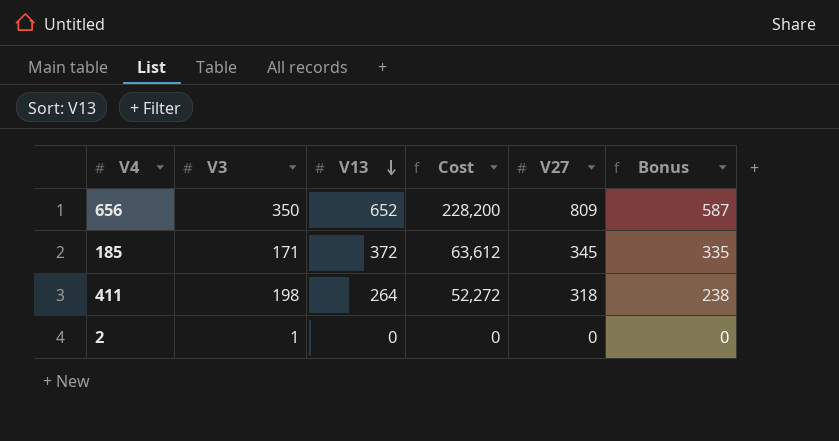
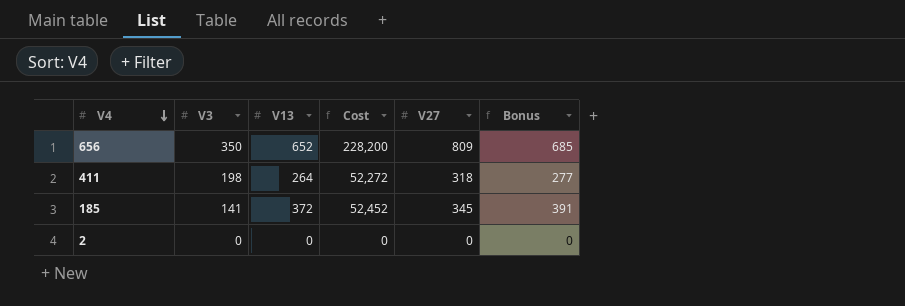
row order: V13 descending -> V4 descending
column Bonus | formula: [V13] * 0.9 -> [V13] * 1.05
185 | V3: 171 -> 141
185 | Cost: 63,612 -> 52,452
2 | V3: 1 -> 0

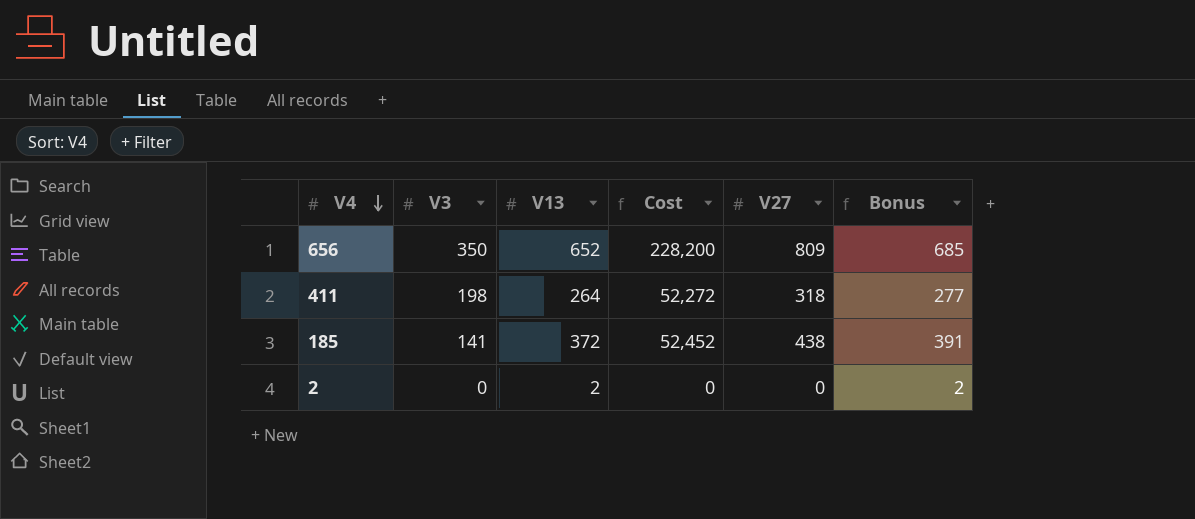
185 | V27: 345 -> 438
2 | V13: 0 -> 2
2 | Bonus: 0 -> 2

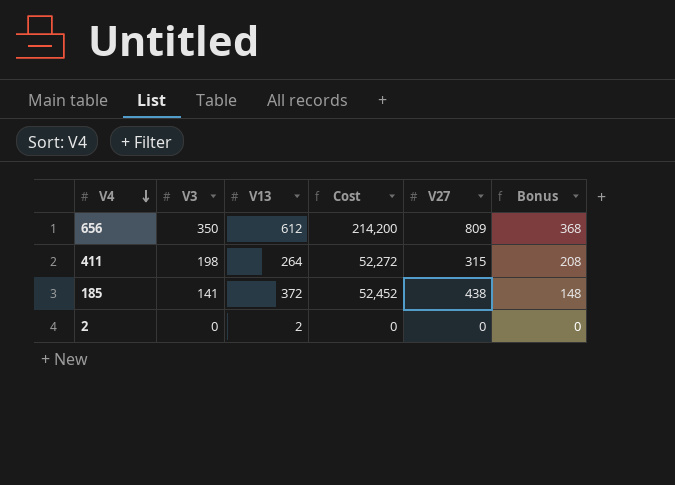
column Bonus | formula: [V13] * 1.05 -> [V3] * 1.05
656 | V13: 652 -> 612
656 | Cost: 228,200 -> 214,200
411 | V27: 318 -> 315

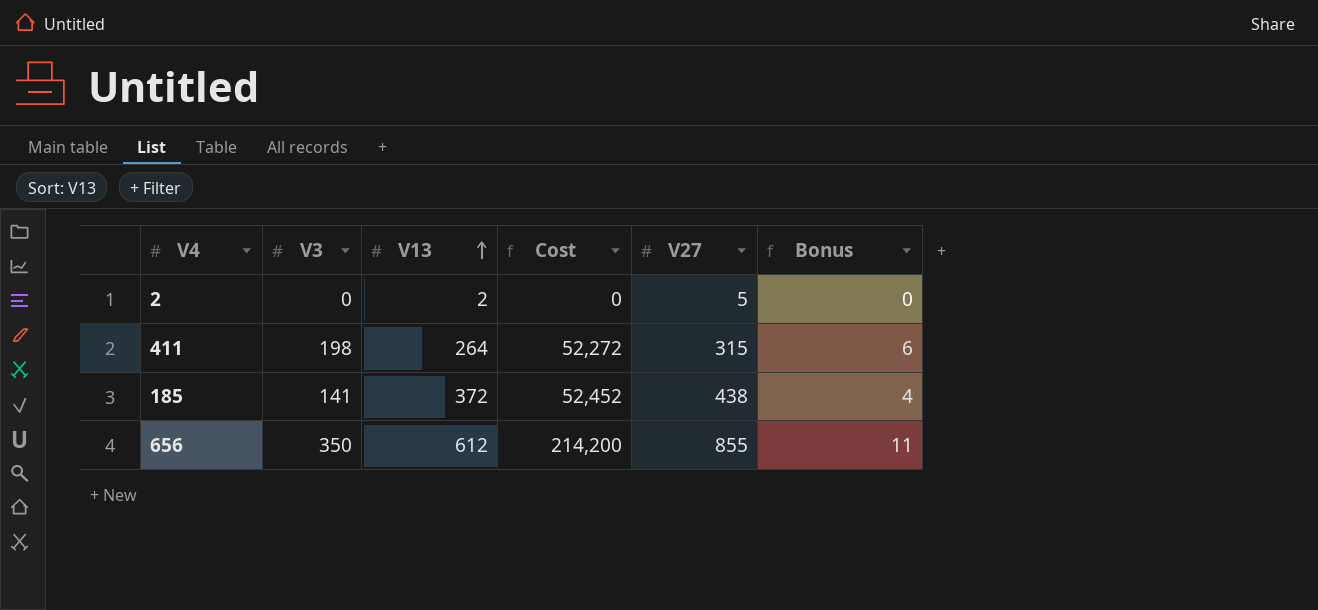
row order: V4 descending -> V13 ascending
column Bonus | formula: [V3] * 1.05 -> [V3] * 0.03
2 | V27: 0 -> 5
656 | V27: 809 -> 855

